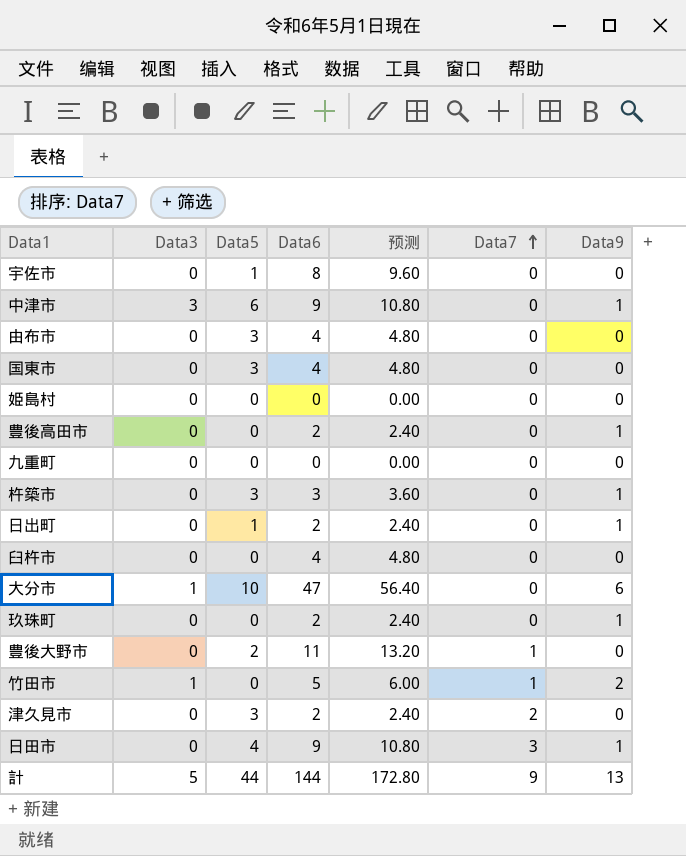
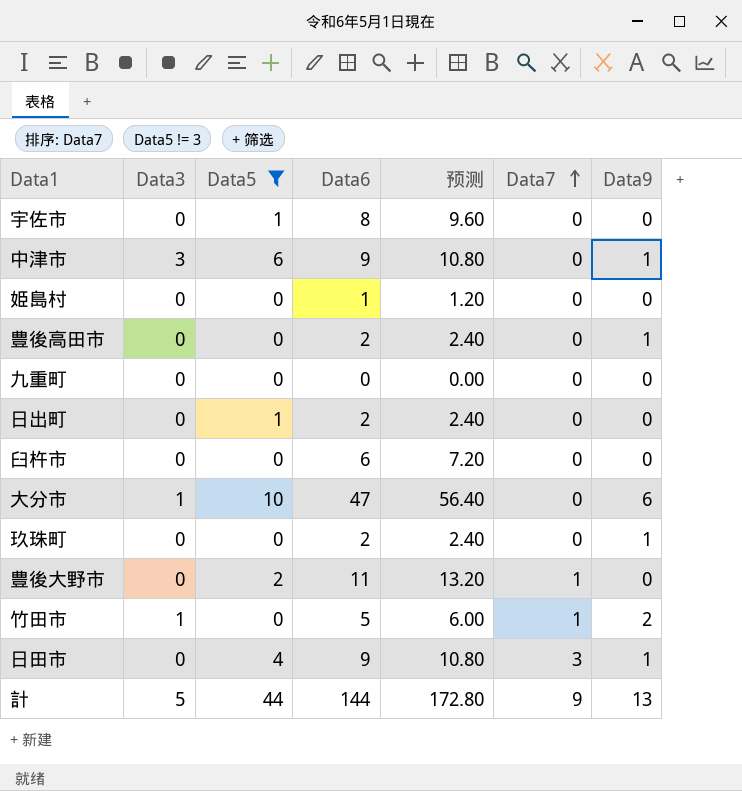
filter: none -> Data5 != 3
姫島村 | Data6: 0 -> 1
姫島村 | 预测: 0.00 -> 1.20
日出町 | Data9: 1 -> 0
臼杵市 | Data6: 4 -> 6
臼杵市 | 预测: 4.80 -> 7.20

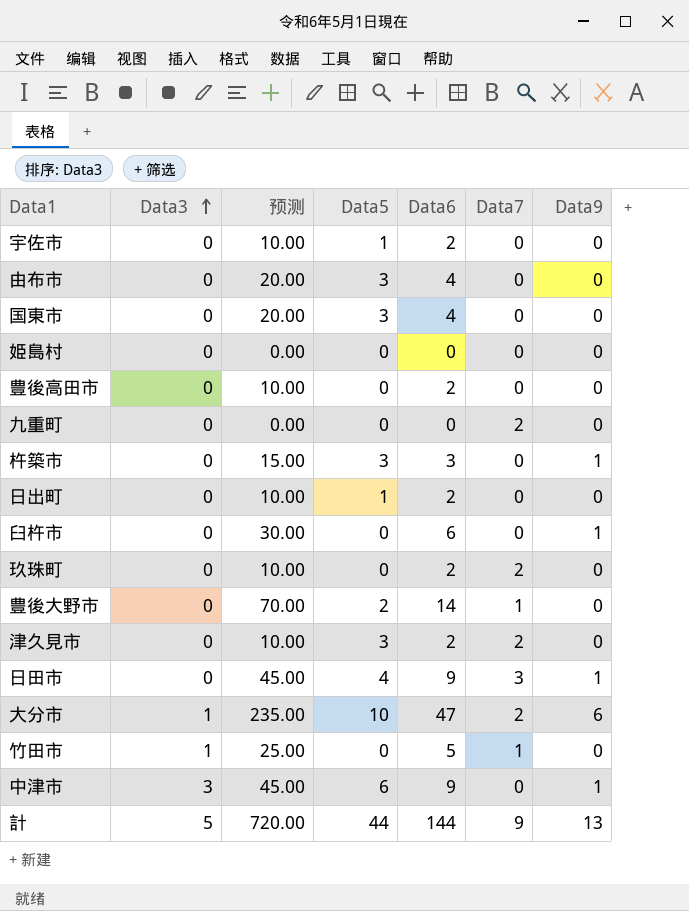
filter: Data5 != 3 -> none
row order: Data7 ascending -> Data3 ascending
column 预测 | formula: [Data6] * 1.2 -> [Data6] * 5
column 预测 | position: 5 -> 3
宇佐市 | Data6: 8 -> 2
姫島村 | Data6: 1 -> 0
豊後高田市 | Data9: 1 -> 0
九重町 | Data7: 0 -> 2
臼杵市 | Data9: 0 -> 1
玖珠町 | Data7: 0 -> 2
玖珠町 | Data9: 1 -> 0
豊後大野市 | Data6: 11 -> 14
大分市 | Data7: 0 -> 2
竹田市 | Data9: 2 -> 0

